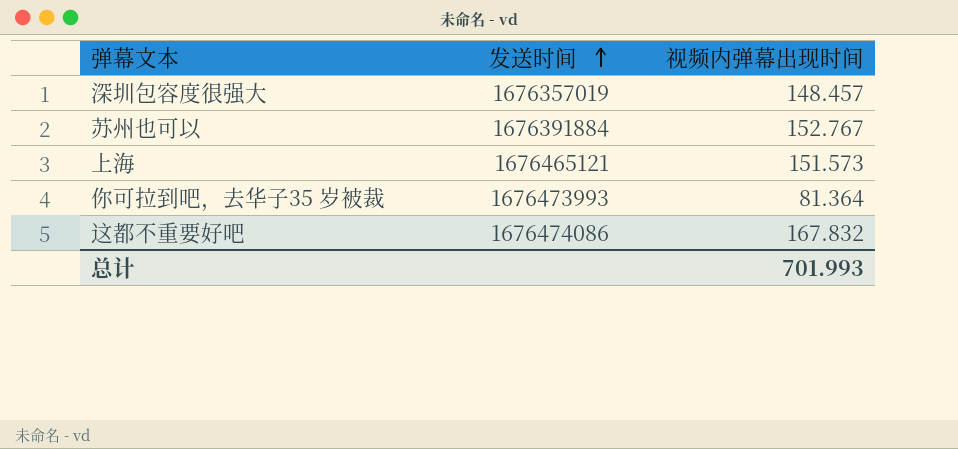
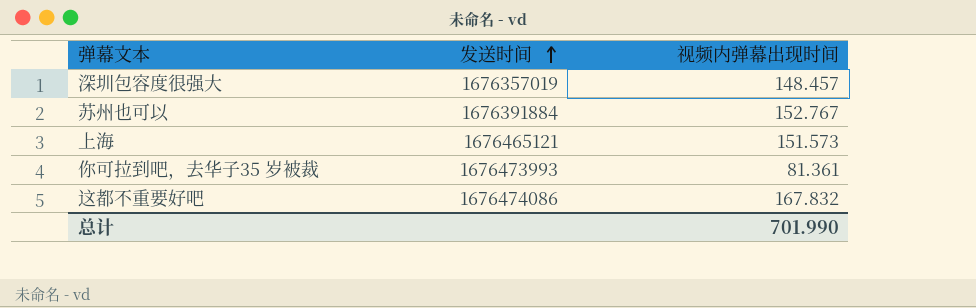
你可拉到吧，去华子35 岁被裁 | 视频内弹幕出现时间: 81.364 -> 81.361
总计 | 视频内弹幕出现时间: 701.993 -> 701.990

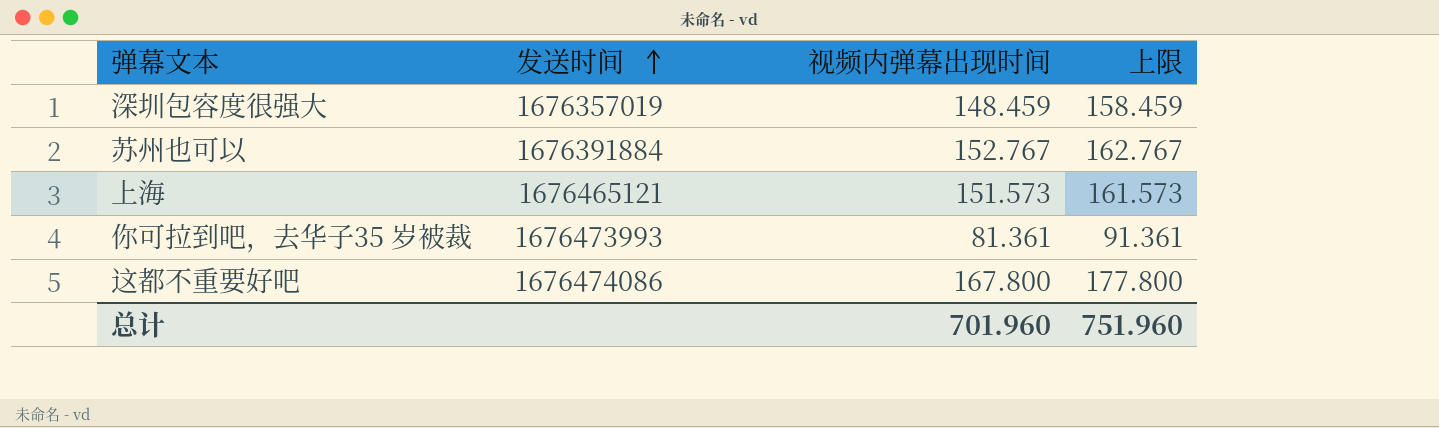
column 上限 | formula: none -> [视频内弹幕出现时间] + 10
深圳包容度很强大 | 视频内弹幕出现时间: 148.457 -> 148.459
这都不重要好吧 | 视频内弹幕出现时间: 167.832 -> 167.800
总计 | 视频内弹幕出现时间: 701.990 -> 701.960

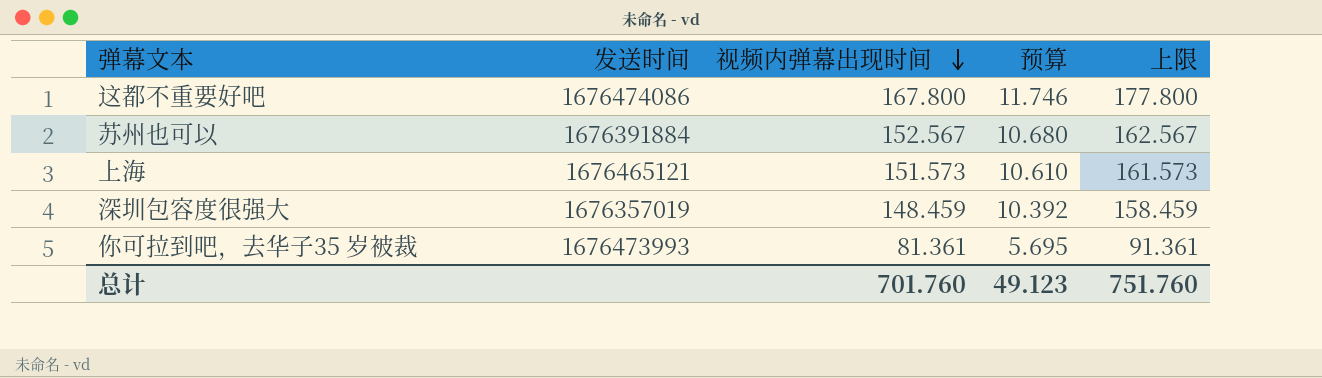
row order: 发送时间 ascending -> 视频内弹幕出现时间 descending
column 预算 | formula: none -> [视频内弹幕出现时间] * 0.07
苏州也可以 | 视频内弹幕出现时间: 152.767 -> 152.567
苏州也可以 | 上限: 162.767 -> 162.567
总计 | 视频内弹幕出现时间: 701.960 -> 701.760
总计 | 上限: 751.960 -> 751.760

